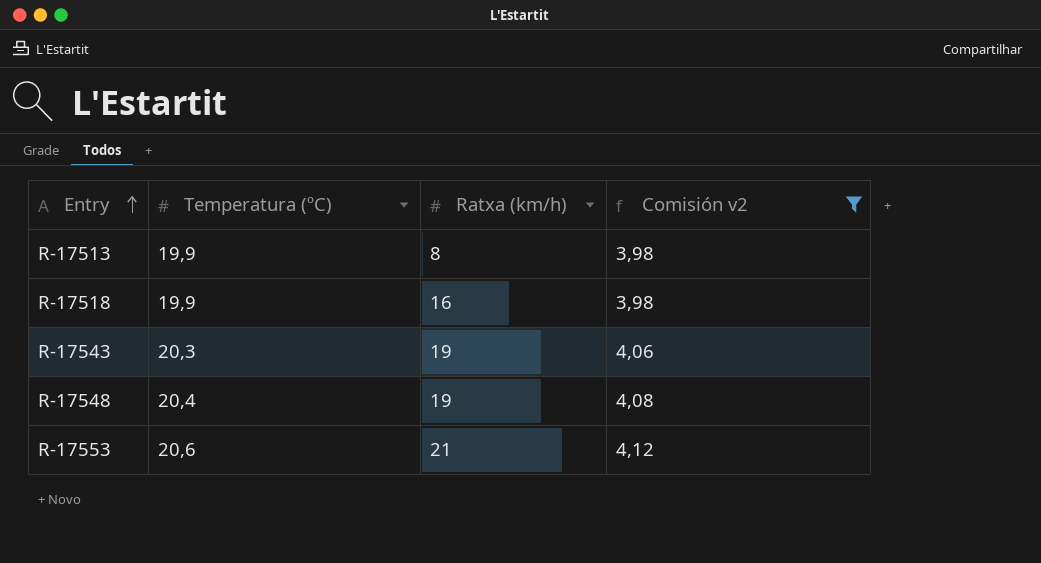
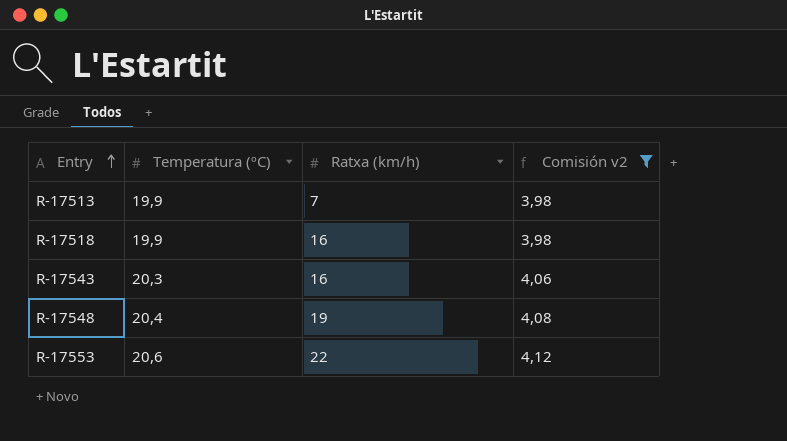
R-17513 | Ratxa (km/h): 8 -> 7
R-17543 | Ratxa (km/h): 19 -> 16
R-17553 | Ratxa (km/h): 21 -> 22

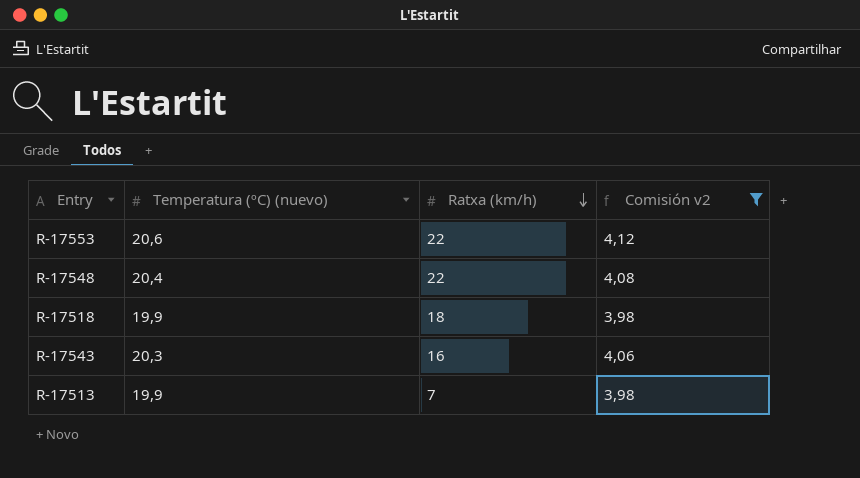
row order: Entry ascending -> Ratxa (km/h) descending
column name: Temperatura (ºC) -> Temperatura (ºC) (nuevo)
R-17548 | Ratxa (km/h): 19 -> 22
R-17518 | Ratxa (km/h): 16 -> 18

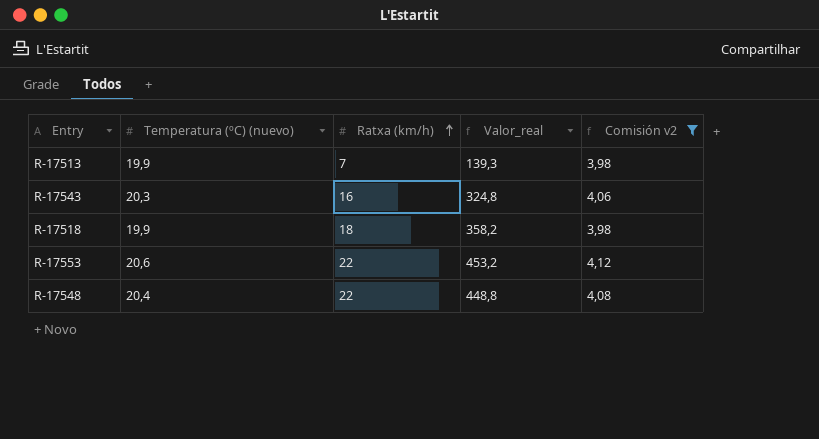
row order: Ratxa (km/h) descending -> Ratxa (km/h) ascending
column Valor_real | formula: none -> [Temperatura (ºC) (nuevo)] * [Ratxa (km/h)]

